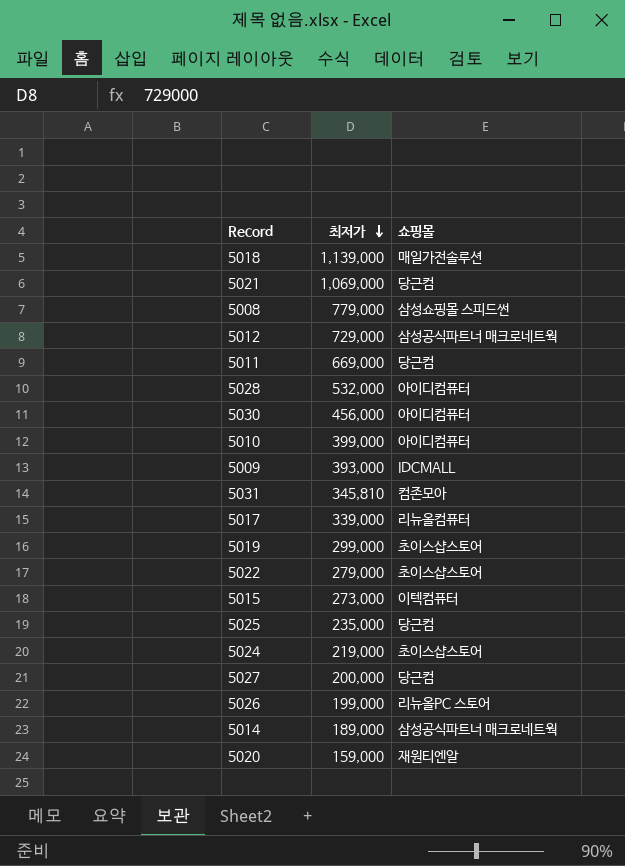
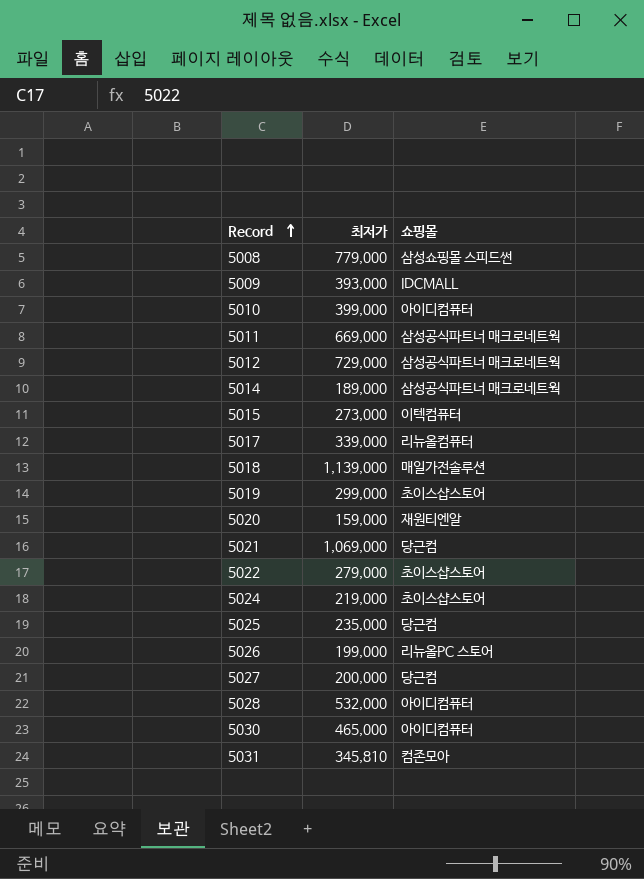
row order: 최저가 descending -> Record ascending
5011 | 쇼핑몰: 당근컴 -> 삼성공식파트너 매크로네트웍
5030 | 최저가: 456,000 -> 465,000

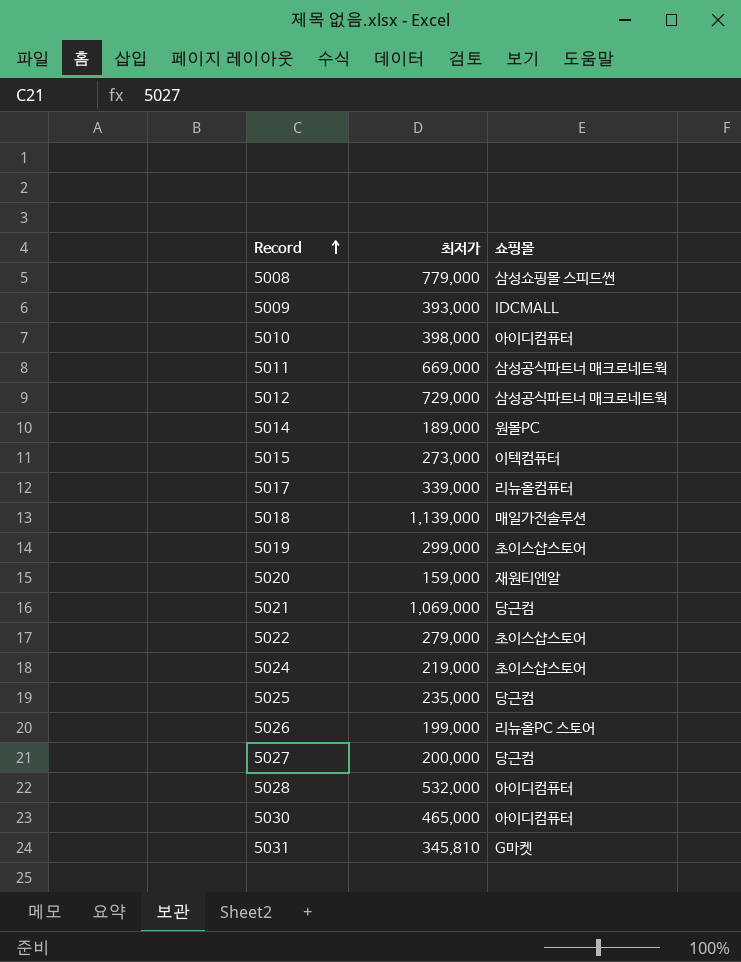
5010 | 최저가: 399,000 -> 398,000
5014 | 쇼핑몰: 삼성공식파트너 매크로네트웍 -> 원몰PC
5031 | 쇼핑몰: 컴존모아 -> G마켓

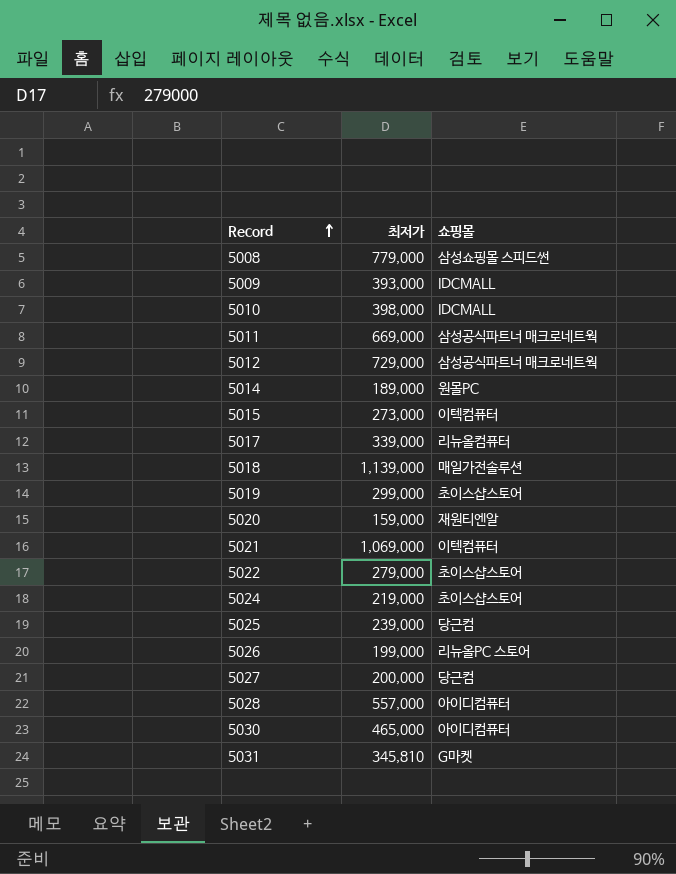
5010 | 쇼핑몰: 아이디컴퓨터 -> IDCMALL
5021 | 쇼핑몰: 당근컴 -> 이텍컴퓨터
5025 | 최저가: 235,000 -> 239,000
5028 | 최저가: 532,000 -> 557,000

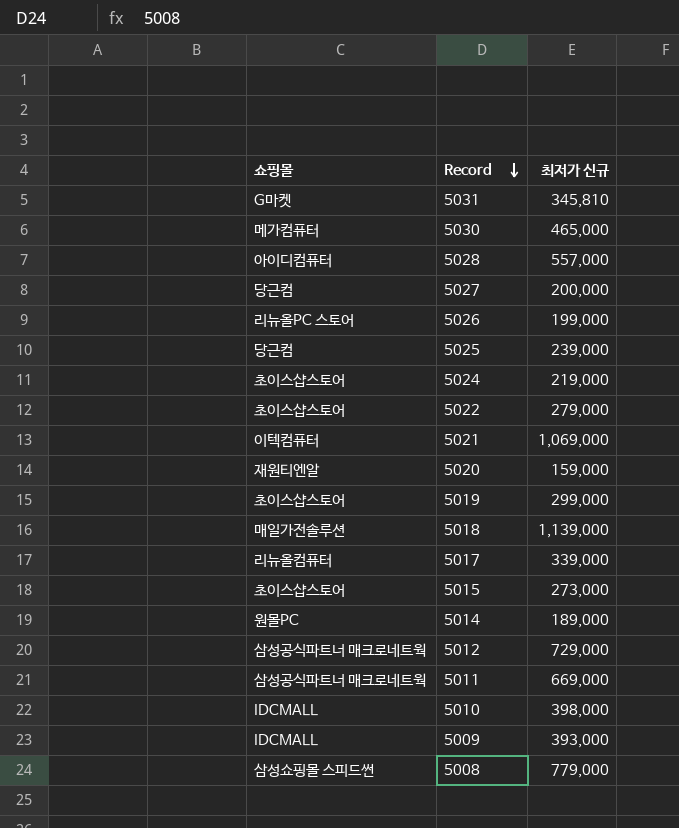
row order: Record ascending -> Record descending
column 쇼핑몰 | position: 3 -> 1
column name: 최저가 -> 최저가 신규
5030 | 쇼핑몰: 아이디컴퓨터 -> 메가컴퓨터
5015 | 쇼핑몰: 이텍컴퓨터 -> 초이스샵스토어

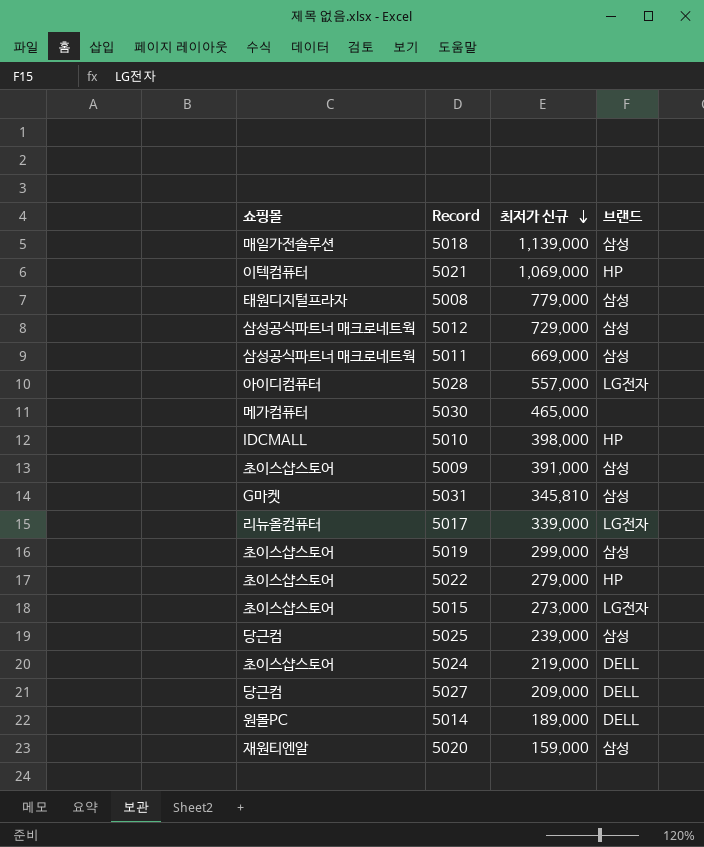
row order: Record descending -> 최저가 신규 descending
column 브랜드 | position: none -> 4
row 5026: 리뉴올PC 스토어 | 199,000 -> none
5008 | 쇼핑몰: 삼성쇼핑몰 스피드썬 -> 태원디지털프라자
5009 | 쇼핑몰: IDCMALL -> 초이스샵스토어
5009 | 최저가 신규: 393,000 -> 391,000
5027 | 최저가 신규: 200,000 -> 209,000

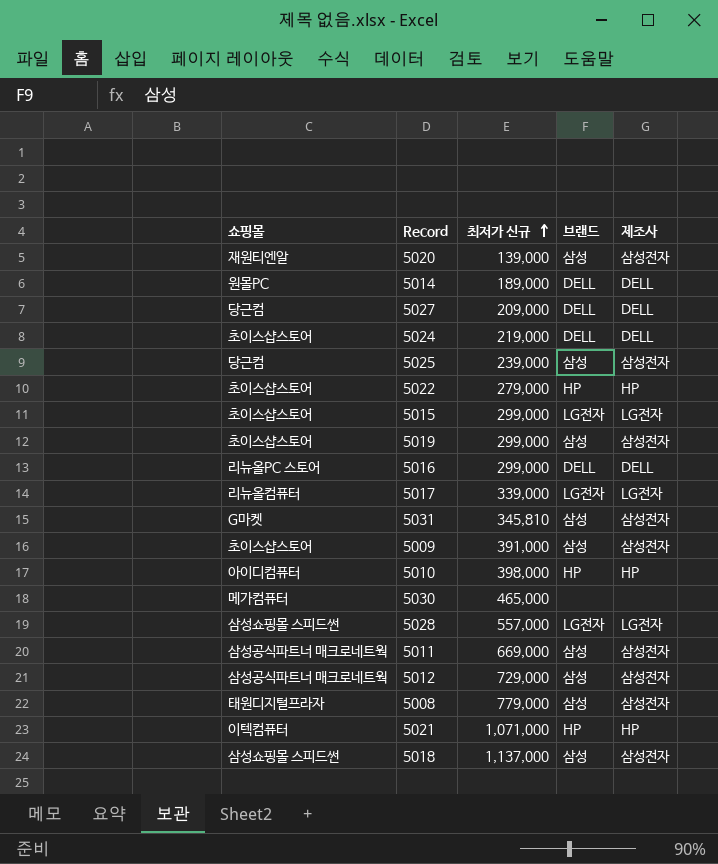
row order: 최저가 신규 descending -> 최저가 신규 ascending
column 제조사 | position: none -> 5
5020 | 최저가 신규: 159,000 -> 139,000
5015 | 최저가 신규: 273,000 -> 299,000
row 5016: none -> 리뉴올PC 스토어 | 299,000 | DELL | DELL
5010 | 쇼핑몰: IDCMALL -> 아이디컴퓨터
5028 | 쇼핑몰: 아이디컴퓨터 -> 삼성쇼핑몰 스피드썬
5021 | 최저가 신규: 1,069,000 -> 1,071,000
5018 | 쇼핑몰: 매일가전솔루션 -> 삼성쇼핑몰 스피드썬
5018 | 최저가 신규: 1,139,000 -> 1,137,000

